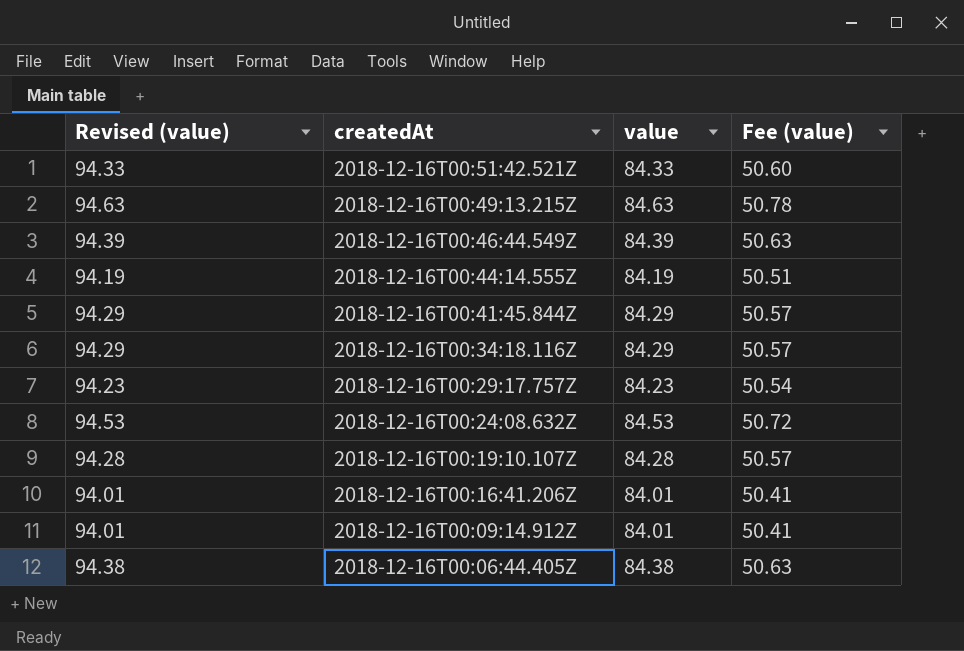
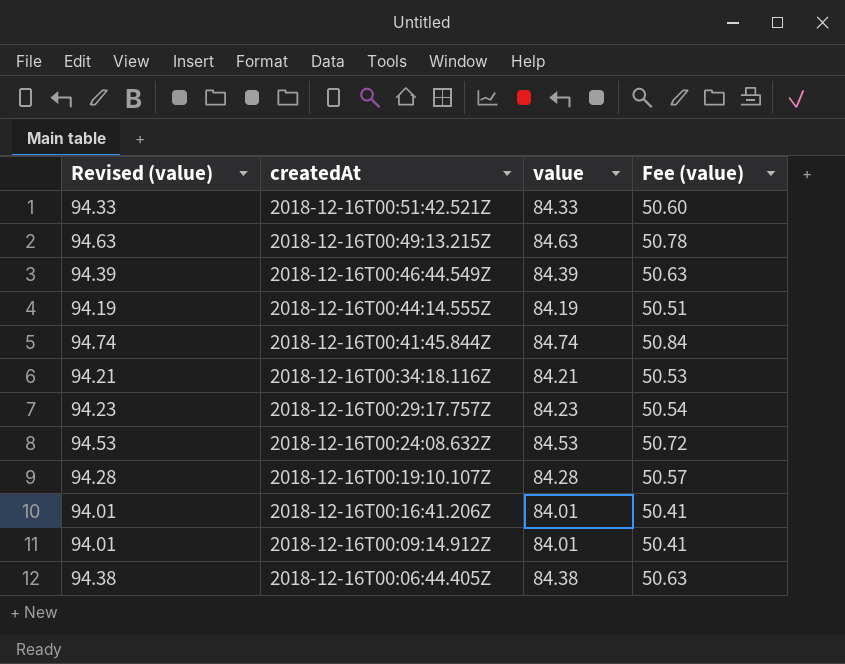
2018-12-16T00:41:45.844Z | Revised (value): 94.29 -> 94.74
2018-12-16T00:41:45.844Z | value: 84.29 -> 84.74
2018-12-16T00:41:45.844Z | Fee (value): 50.57 -> 50.84
2018-12-16T00:34:18.116Z | Revised (value): 94.29 -> 94.21
2018-12-16T00:34:18.116Z | value: 84.29 -> 84.21
2018-12-16T00:34:18.116Z | Fee (value): 50.57 -> 50.53

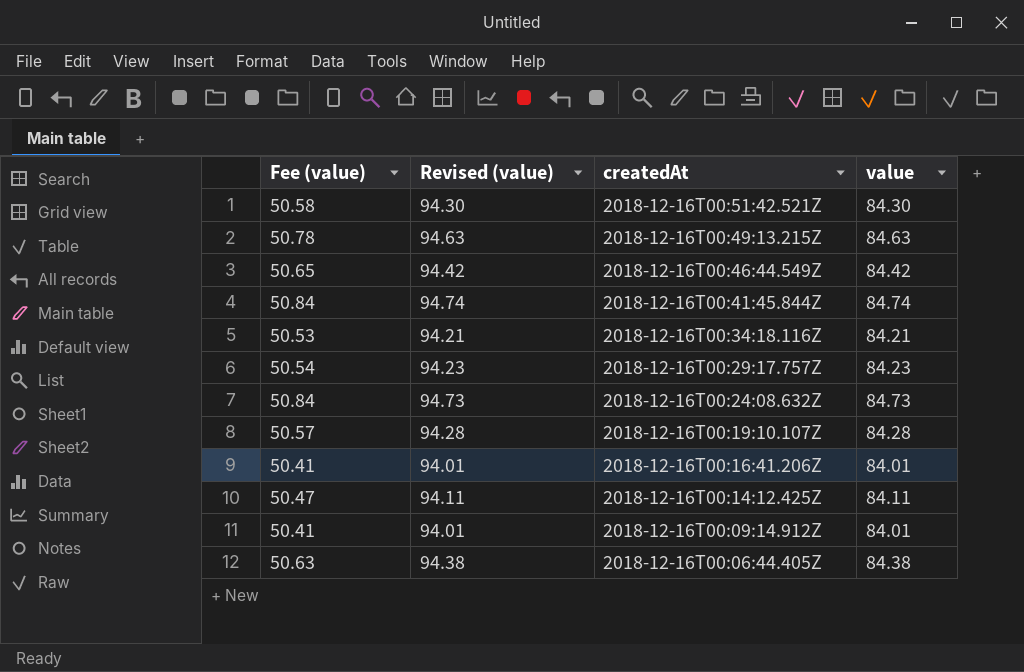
column Fee (value) | position: 4 -> 1
row 2018-12-16T00:44:14.555Z: 94.19 | 84.19 | 50.51 -> none
2018-12-16T00:51:42.521Z | Fee (value): 50.60 -> 50.58
2018-12-16T00:51:42.521Z | Revised (value): 94.33 -> 94.30
2018-12-16T00:51:42.521Z | value: 84.33 -> 84.30
2018-12-16T00:46:44.549Z | Fee (value): 50.63 -> 50.65
2018-12-16T00:46:44.549Z | Revised (value): 94.39 -> 94.42
2018-12-16T00:46:44.549Z | value: 84.39 -> 84.42
2018-12-16T00:24:08.632Z | Fee (value): 50.72 -> 50.84
2018-12-16T00:24:08.632Z | Revised (value): 94.53 -> 94.73
2018-12-16T00:24:08.632Z | value: 84.53 -> 84.73
row 2018-12-16T00:14:12.425Z: none -> 50.47 | 94.11 | 84.11

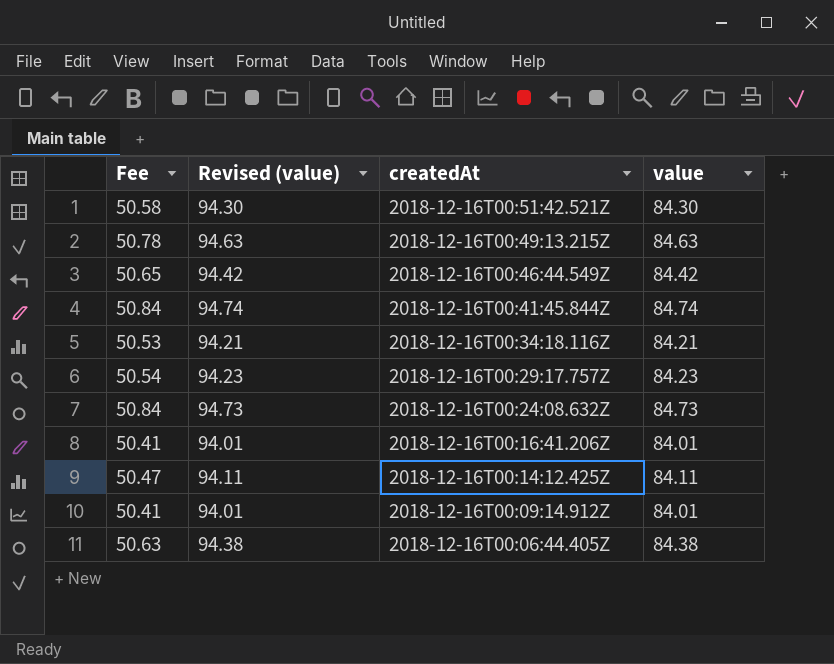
column name: Fee (value) -> Fee
row 2018-12-16T00:19:10.107Z: 50.57 | 94.28 | 84.28 -> none

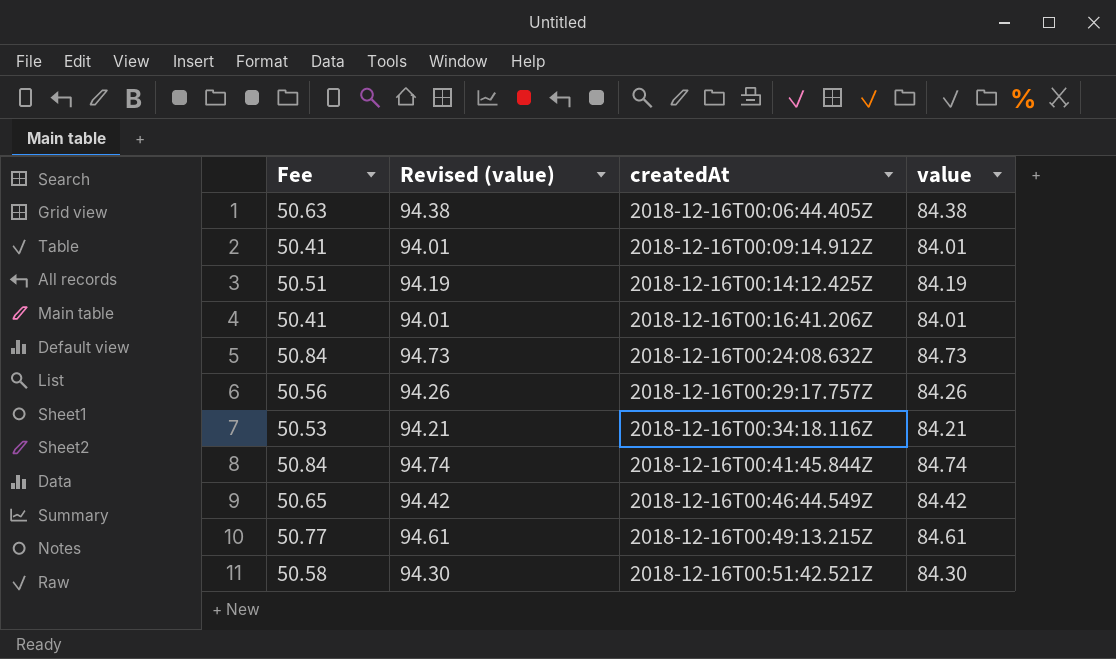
row order: createdAt descending -> createdAt ascending
2018-12-16T00:14:12.425Z | Fee: 50.47 -> 50.51
2018-12-16T00:14:12.425Z | Revised (value): 94.11 -> 94.19
2018-12-16T00:14:12.425Z | value: 84.11 -> 84.19
2018-12-16T00:29:17.757Z | Fee: 50.54 -> 50.56
2018-12-16T00:29:17.757Z | Revised (value): 94.23 -> 94.26
2018-12-16T00:29:17.757Z | value: 84.23 -> 84.26
2018-12-16T00:49:13.215Z | Fee: 50.78 -> 50.77
2018-12-16T00:49:13.215Z | Revised (value): 94.63 -> 94.61
2018-12-16T00:49:13.215Z | value: 84.63 -> 84.61

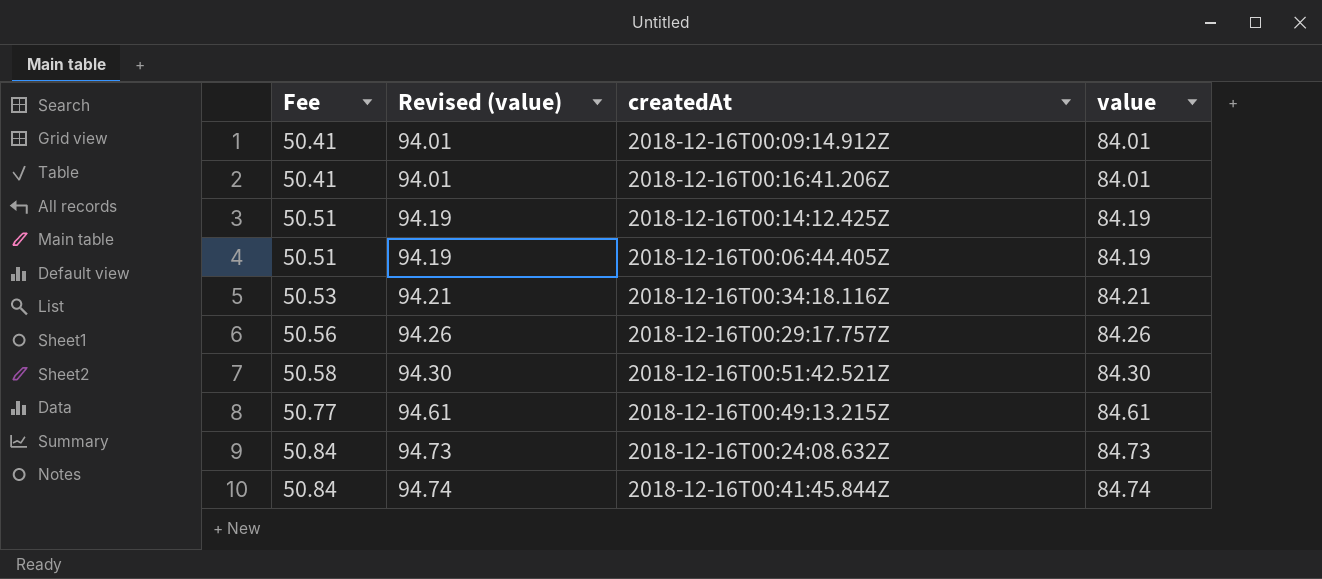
row order: createdAt ascending -> Fee ascending
row 2018-12-16T00:46:44.549Z: 50.65 | 94.42 | 84.42 -> none
2018-12-16T00:06:44.405Z | Fee: 50.63 -> 50.51
2018-12-16T00:06:44.405Z | Revised (value): 94.38 -> 94.19
2018-12-16T00:06:44.405Z | value: 84.38 -> 84.19

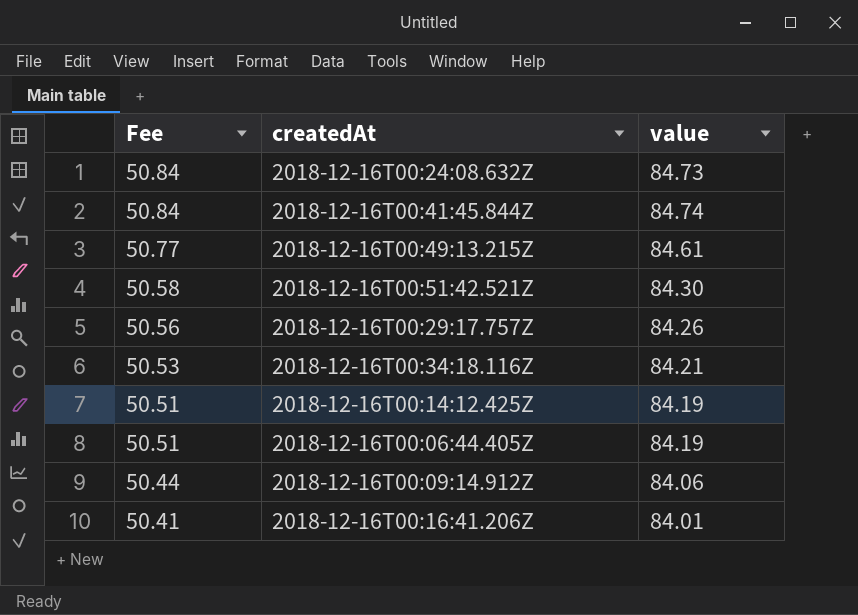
row order: Fee ascending -> Fee descending
column Revised (value) | formula: [value] + 10 -> none
2018-12-16T00:09:14.912Z | Fee: 50.41 -> 50.44
2018-12-16T00:09:14.912Z | value: 84.01 -> 84.06

